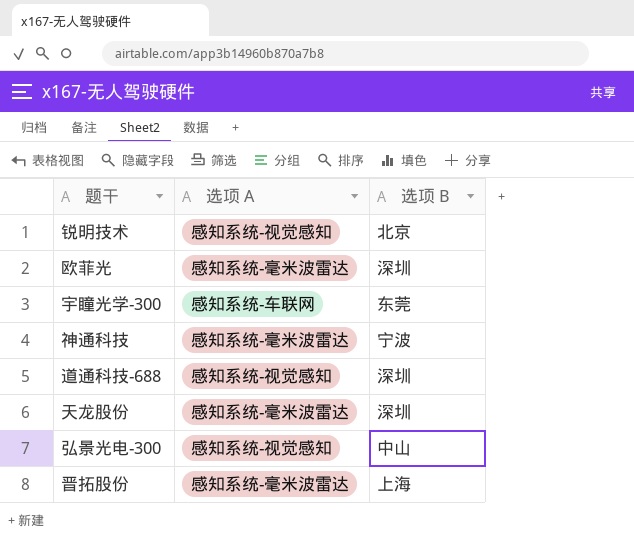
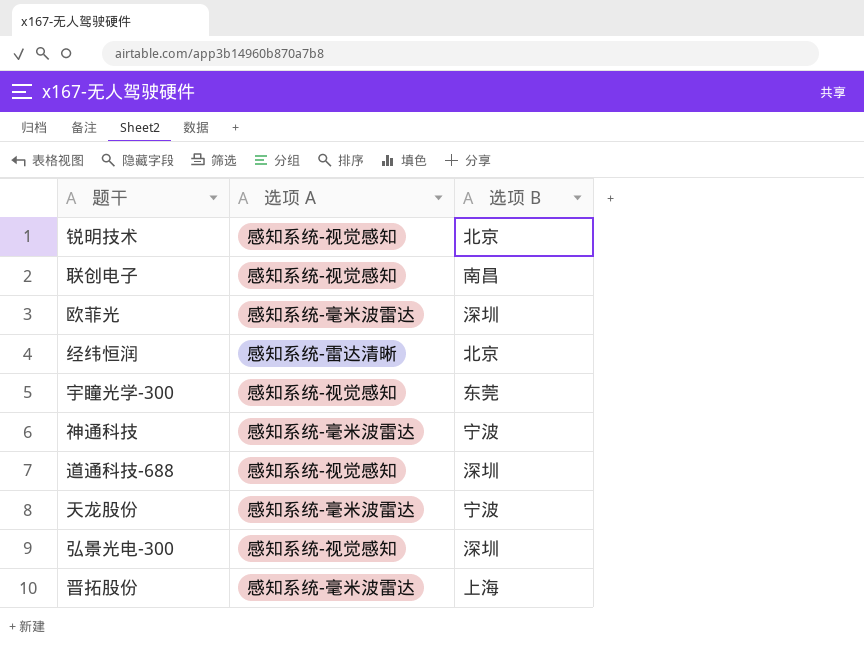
row 联创电子: none -> 感知系统-视觉感知 | 南昌
row 经纬恒润: none -> 感知系统-雷达清晰 | 北京
宇瞳光学-300 | 选项 A: 感知系统-车联网 -> 感知系统-视觉感知
天龙股份 | 选项 B: 深圳 -> 宁波
弘景光电-300 | 选项 B: 中山 -> 深圳

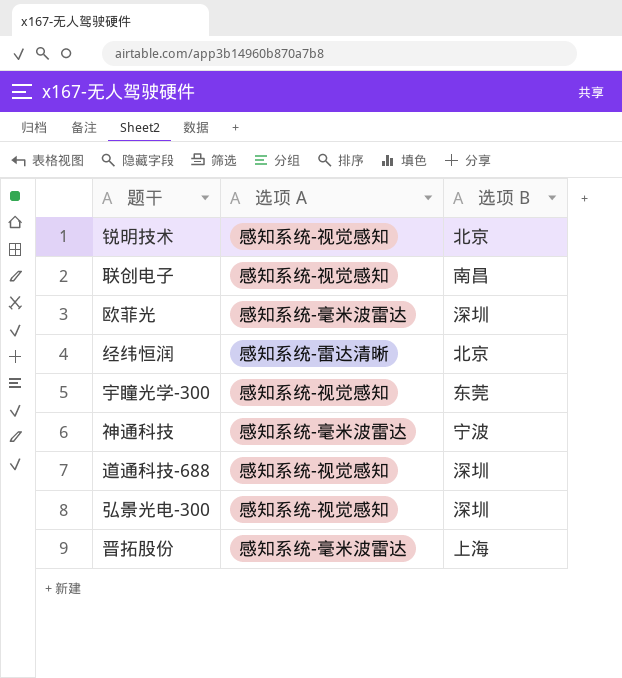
row 天龙股份: 感知系统-毫米波雷达 | 宁波 -> none

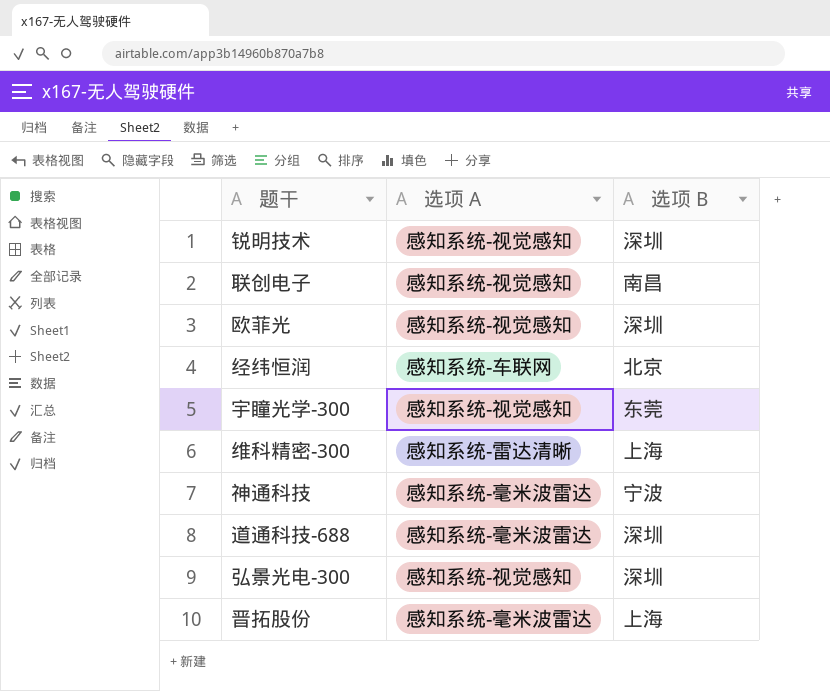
锐明技术 | 选项 B: 北京 -> 深圳
欧菲光 | 选项 A: 感知系统-毫米波雷达 -> 感知系统-视觉感知
经纬恒润 | 选项 A: 感知系统-雷达清晰 -> 感知系统-车联网
row 维科精密-300: none -> 感知系统-雷达清晰 | 上海
道通科技-688 | 选项 A: 感知系统-视觉感知 -> 感知系统-毫米波雷达

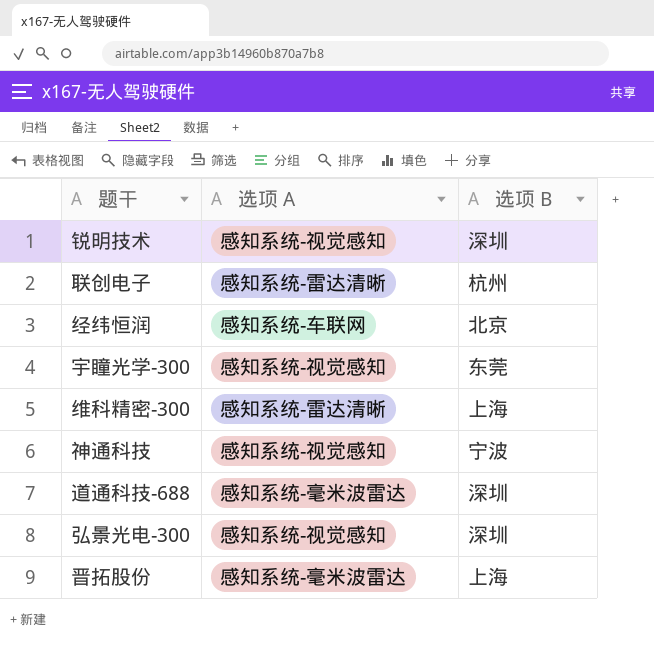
row 欧菲光: 感知系统-视觉感知 | 深圳 -> none
联创电子 | 选项 A: 感知系统-视觉感知 -> 感知系统-雷达清晰
联创电子 | 选项 B: 南昌 -> 杭州
神通科技 | 选项 A: 感知系统-毫米波雷达 -> 感知系统-视觉感知

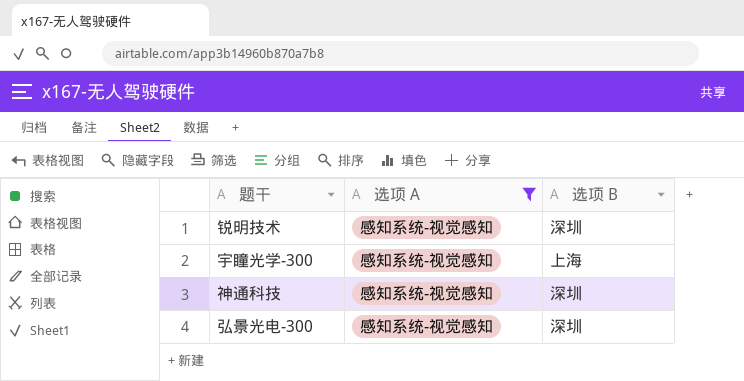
filter: none -> 选项 A = 感知系统-视觉感知
宇瞳光学-300 | 选项 B: 东莞 -> 上海
神通科技 | 选项 B: 宁波 -> 深圳

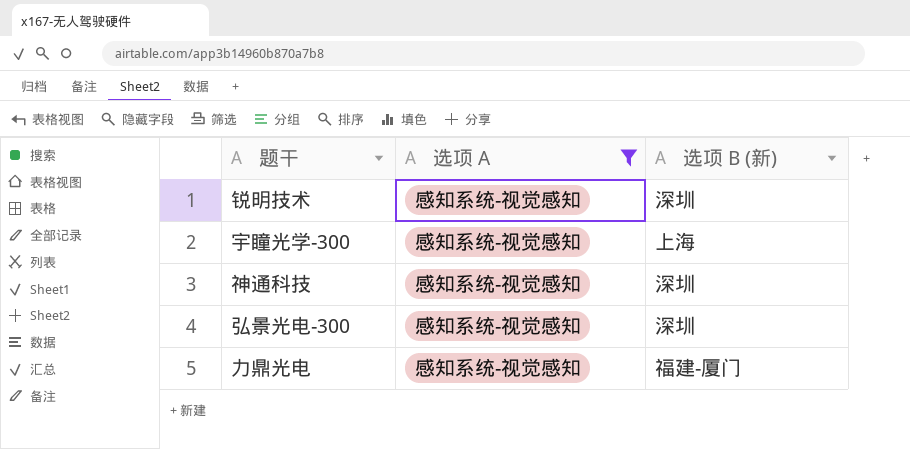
column name: 选项 B -> 选项 B (新)
row 力鼎光电: none -> 感知系统-视觉感知 | 福建-厦门

